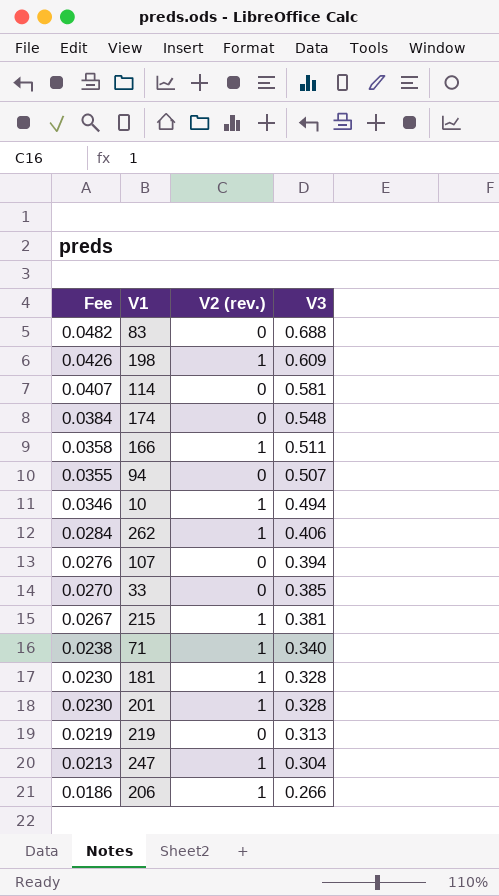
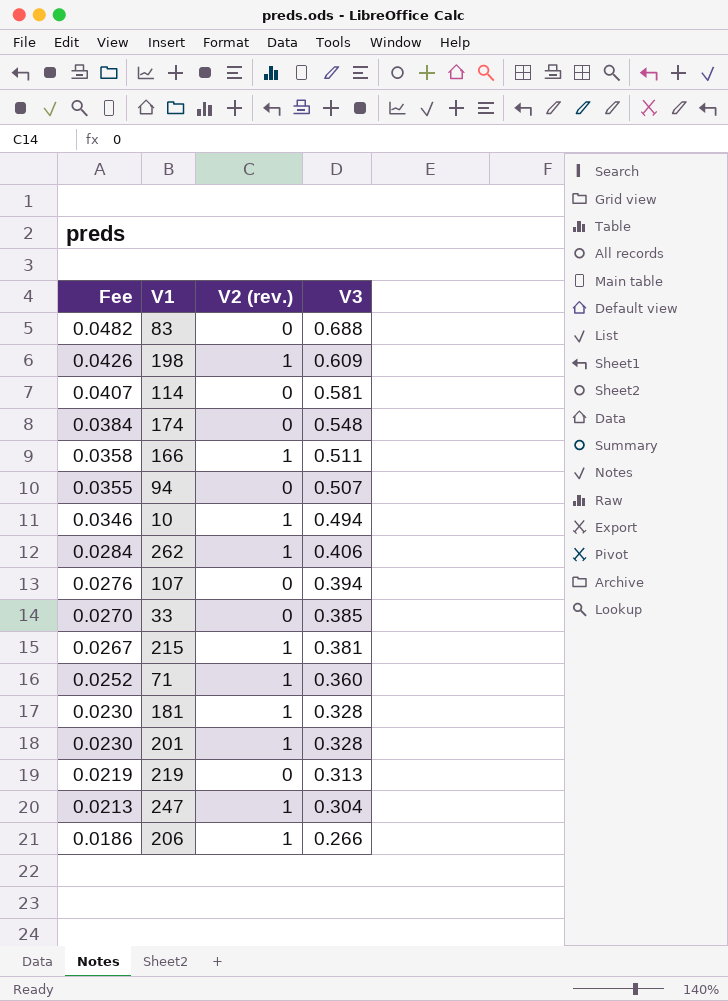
71 | Fee: 0.0238 -> 0.0252
71 | V3: 0.340 -> 0.360

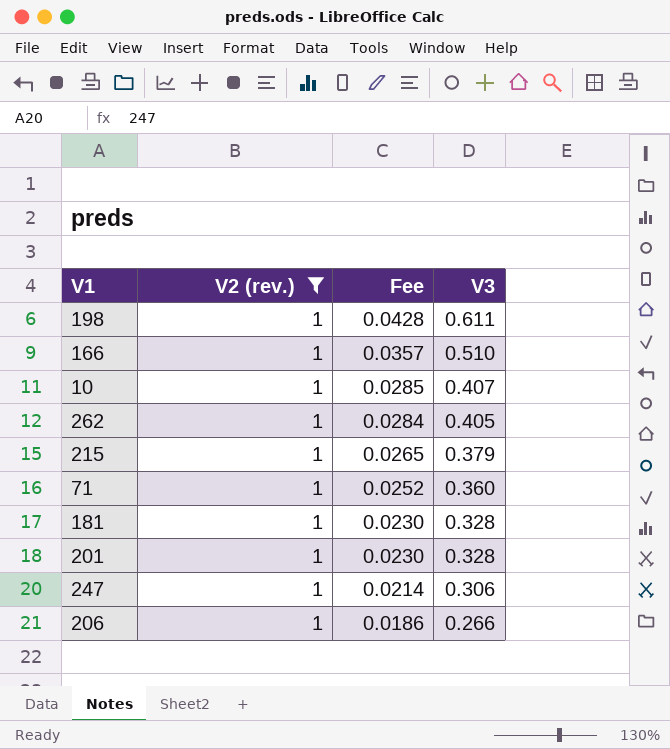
filter: none -> V2 (rev.) = 1
column Fee | position: 1 -> 3
198 | Fee: 0.0426 -> 0.0428
198 | V3: 0.609 -> 0.611
166 | Fee: 0.0358 -> 0.0357
166 | V3: 0.511 -> 0.510
10 | Fee: 0.0346 -> 0.0285
10 | V3: 0.494 -> 0.407
262 | V3: 0.406 -> 0.405
215 | Fee: 0.0267 -> 0.0265
215 | V3: 0.381 -> 0.379
247 | Fee: 0.0213 -> 0.0214
247 | V3: 0.304 -> 0.306

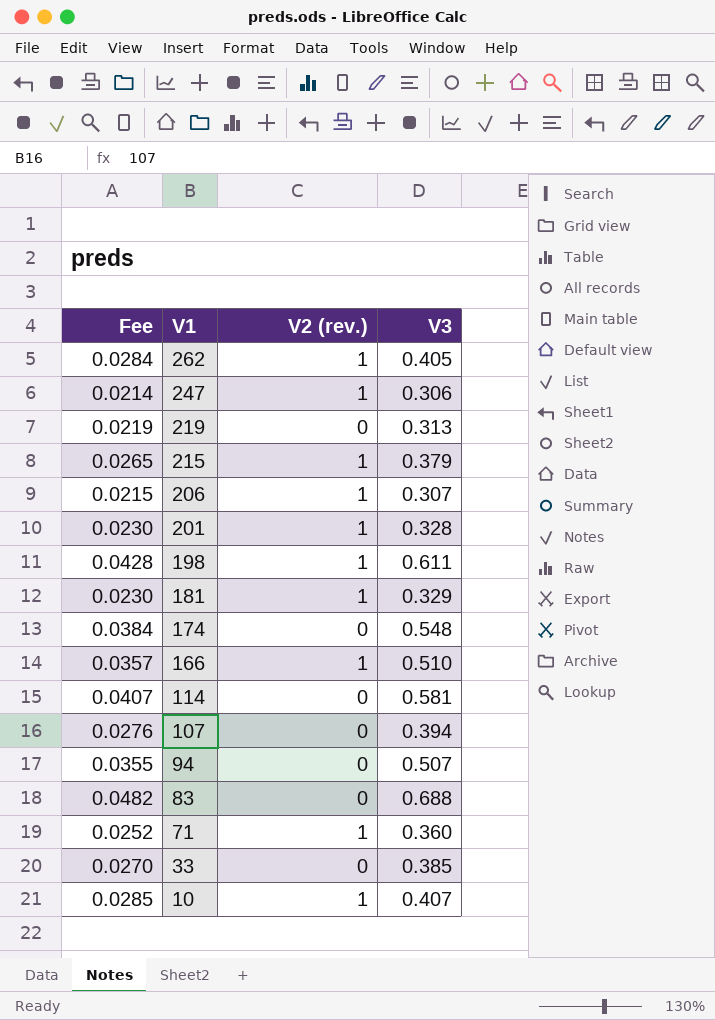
filter: V2 (rev.) = 1 -> none
row order: Fee descending -> V1 descending
column Fee | position: 3 -> 1
206 | Fee: 0.0186 -> 0.0215
206 | V3: 0.266 -> 0.307
181 | V3: 0.328 -> 0.329

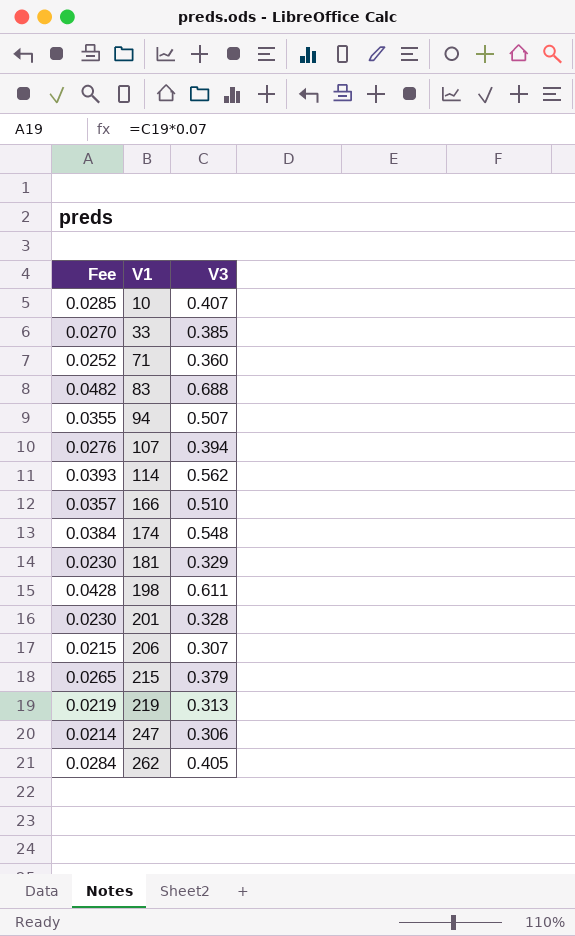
row order: V1 descending -> V1 ascending
column V2 (rev.) | position: 3 -> none
114 | Fee: 0.0407 -> 0.0393
114 | V3: 0.581 -> 0.562

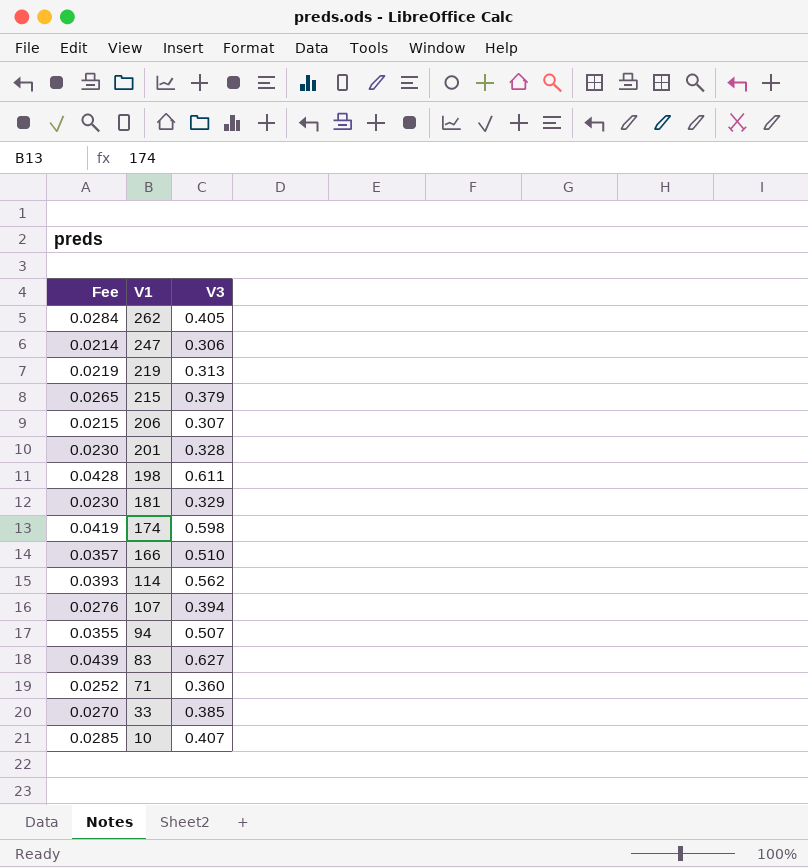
row order: V1 ascending -> V1 descending
174 | Fee: 0.0384 -> 0.0419
174 | V3: 0.548 -> 0.598
83 | Fee: 0.0482 -> 0.0439
83 | V3: 0.688 -> 0.627

